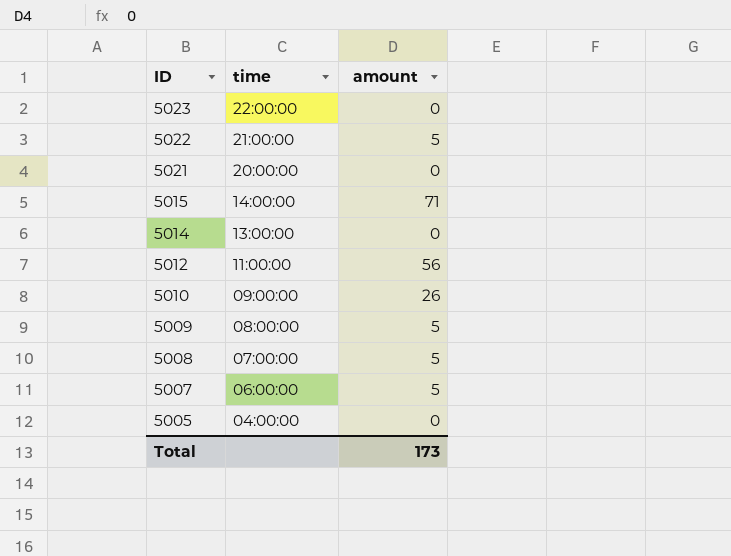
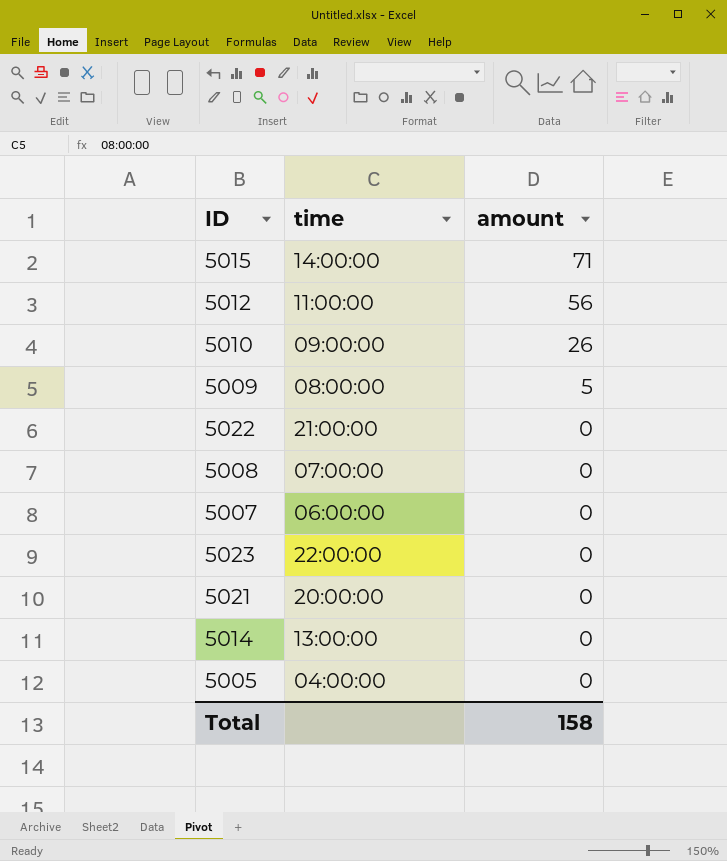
row order: ID descending -> amount descending
5022 | amount: 5 -> 0
5008 | amount: 5 -> 0
5007 | amount: 5 -> 0
Total | amount: 173 -> 158

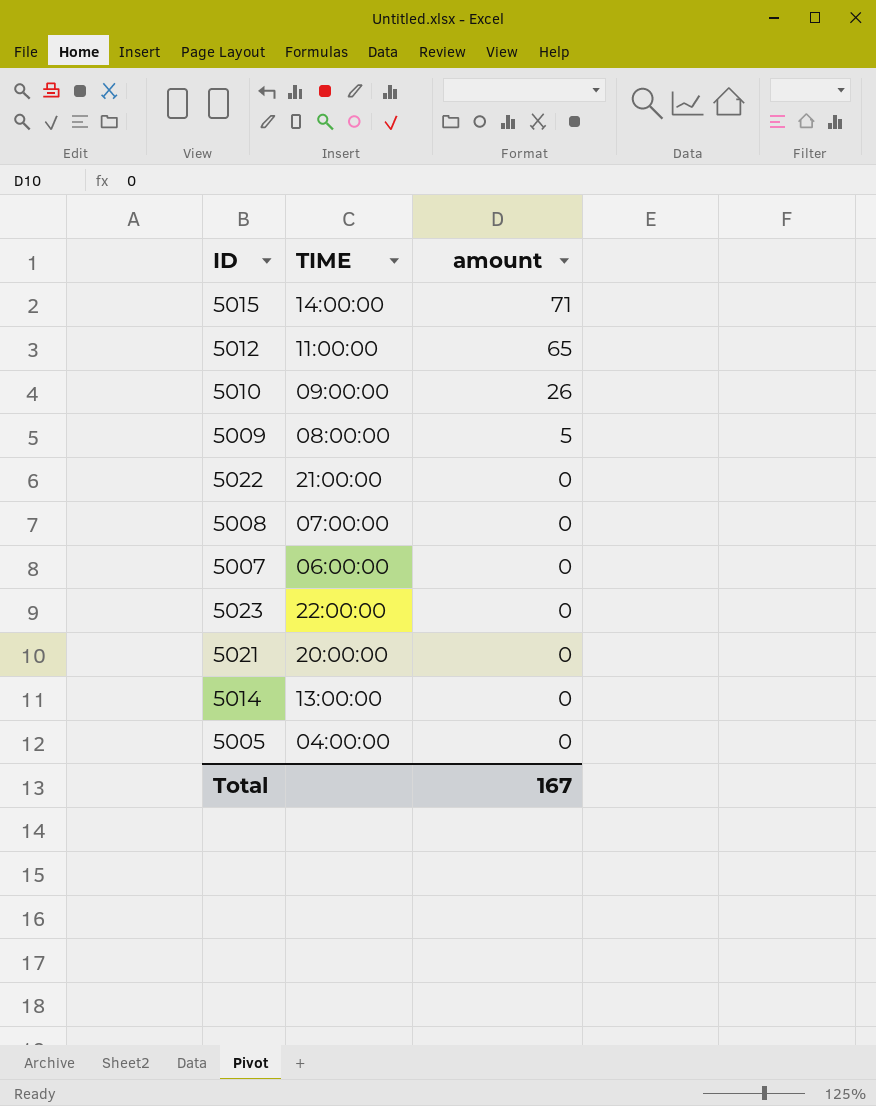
column name: time -> TIME
5012 | amount: 56 -> 65
Total | amount: 158 -> 167

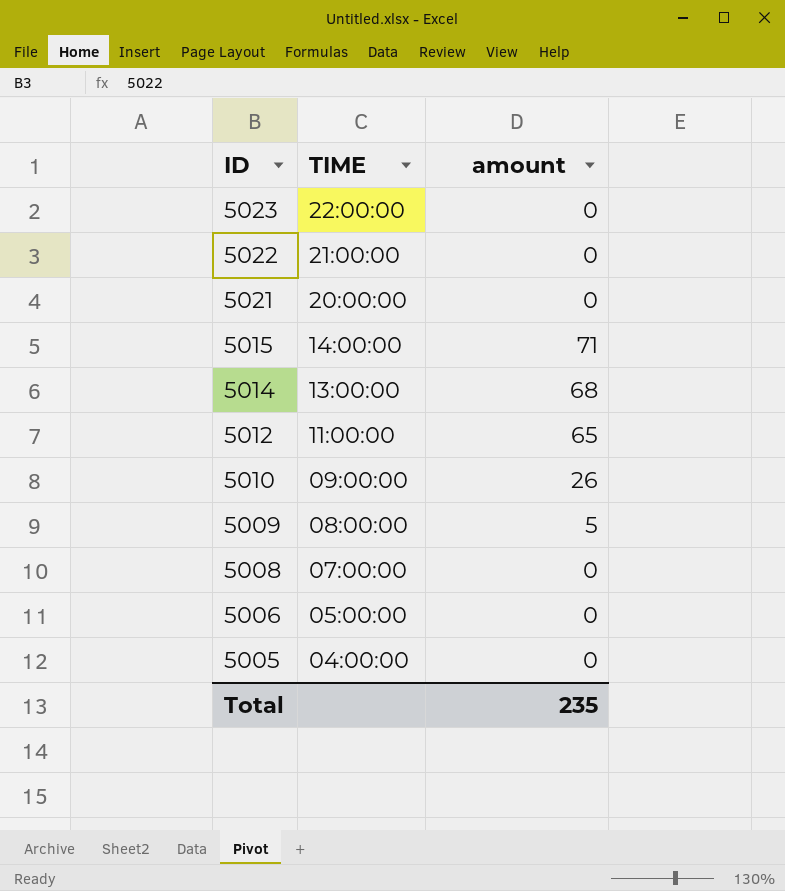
row order: amount descending -> ID descending
row 5007: 06:00:00 | 0 -> none
5014 | amount: 0 -> 68
row 5006: none -> 05:00:00 | 0
Total | amount: 167 -> 235

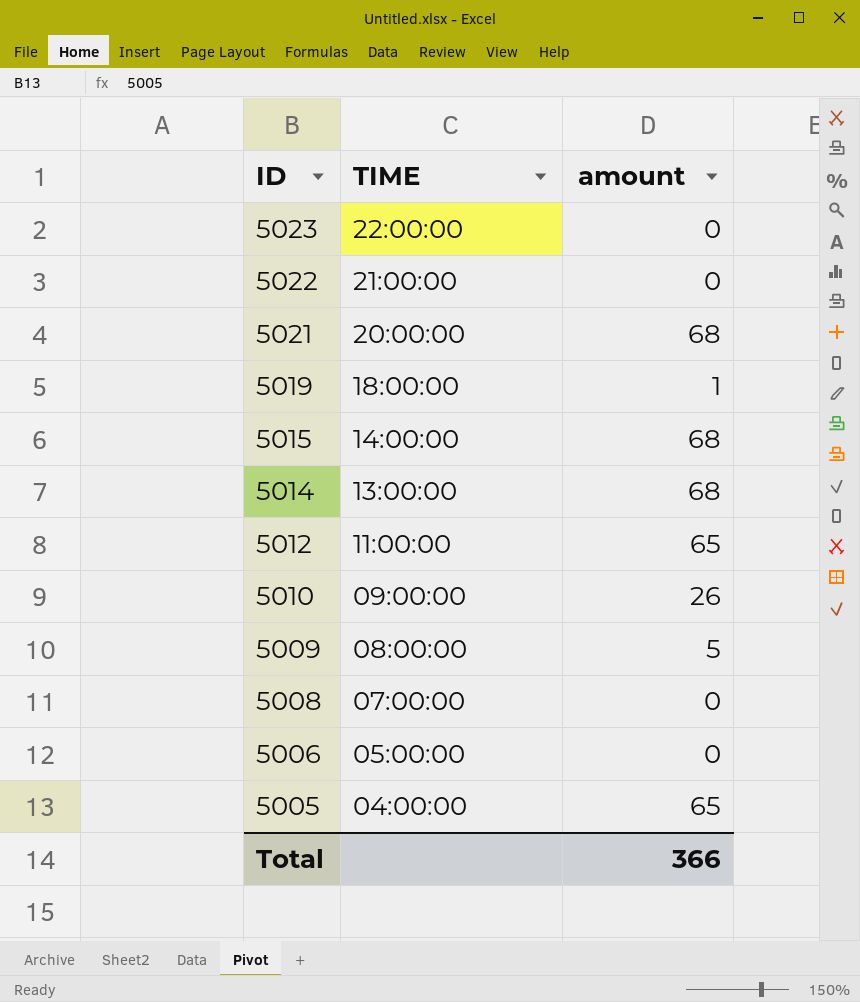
5021 | amount: 0 -> 68
row 5019: none -> 18:00:00 | 1
5015 | amount: 71 -> 68
5005 | amount: 0 -> 65
Total | amount: 235 -> 366

